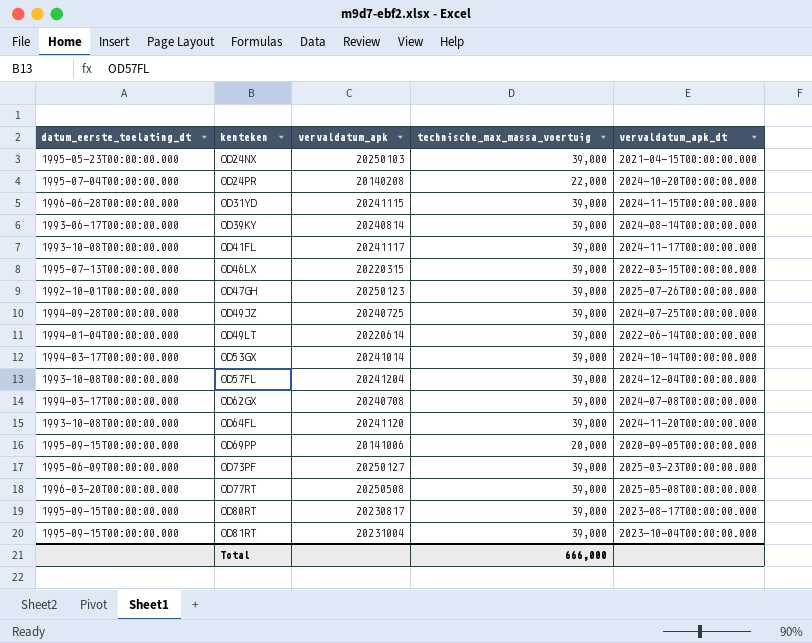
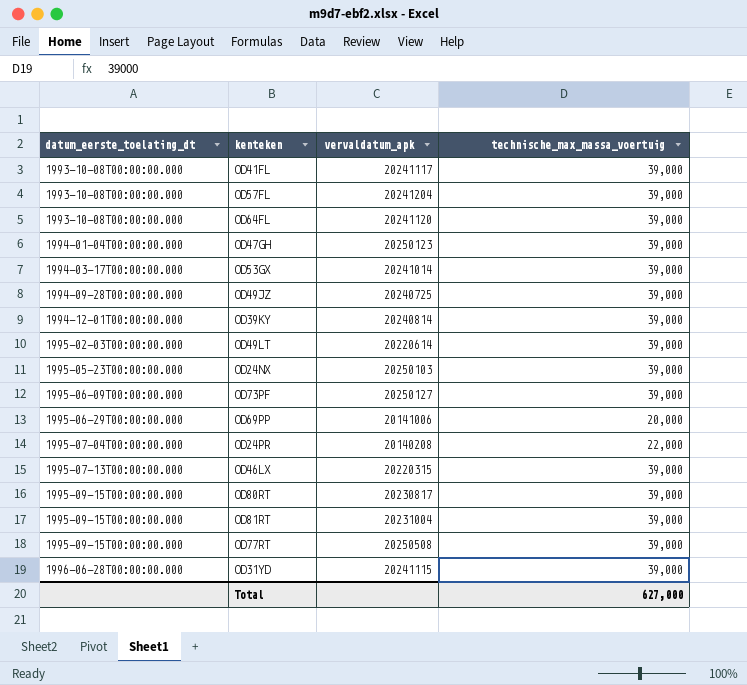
row order: kenteken ascending -> datum_eerste_toelating_dt ascending
column vervaldatum_apk_dt | position: 5 -> none
row OD62GX: 1994-03-17T00:00:00.000 | 20240708 | 39,000 | 2024-07-08T00:00:00.000 -> none
OD47GH | datum_eerste_toelating_dt: 1992-10-01T00:00:00.000 -> 1994-01-04T00:00:00.000
OD39KY | datum_eerste_toelating_dt: 1993-06-17T00:00:00.000 -> 1994-12-01T00:00:00.000
OD49LT | datum_eerste_toelating_dt: 1994-01-04T00:00:00.000 -> 1995-02-03T00:00:00.000
OD69PP | datum_eerste_toelating_dt: 1995-09-15T00:00:00.000 -> 1995-06-29T00:00:00.000
OD77RT | datum_eerste_toelating_dt: 1996-03-20T00:00:00.000 -> 1995-09-15T00:00:00.000
Total | technische_max_massa_voertuig: 666,000 -> 627,000

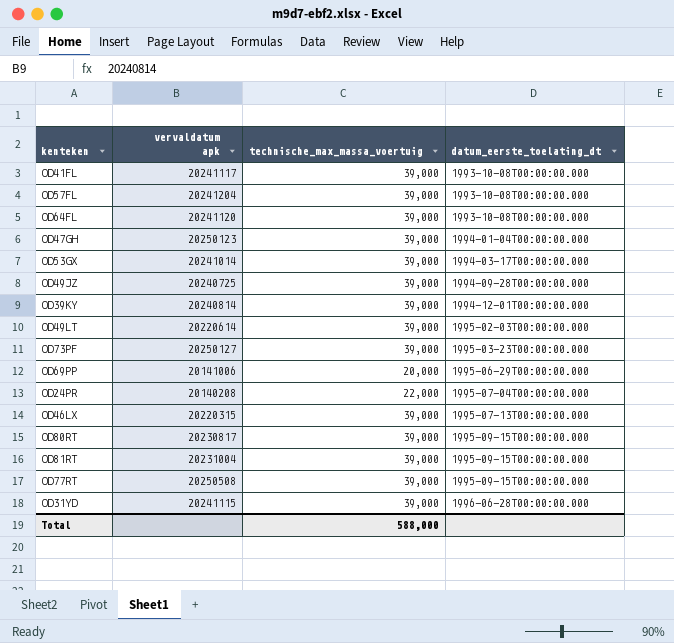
column name: vervaldatum_apk -> vervaldatum apk
column datum_eerste_toelating_dt | position: 1 -> 4
row OD24NX: 1995-05-23T00:00:00.000 | 20250103 | 39,000 -> none
OD73PF | datum_eerste_toelating_dt: 1995-06-09T00:00:00.000 -> 1995-03-23T00:00:00.000
Total | technische_max_massa_voertuig: 627,000 -> 588,000

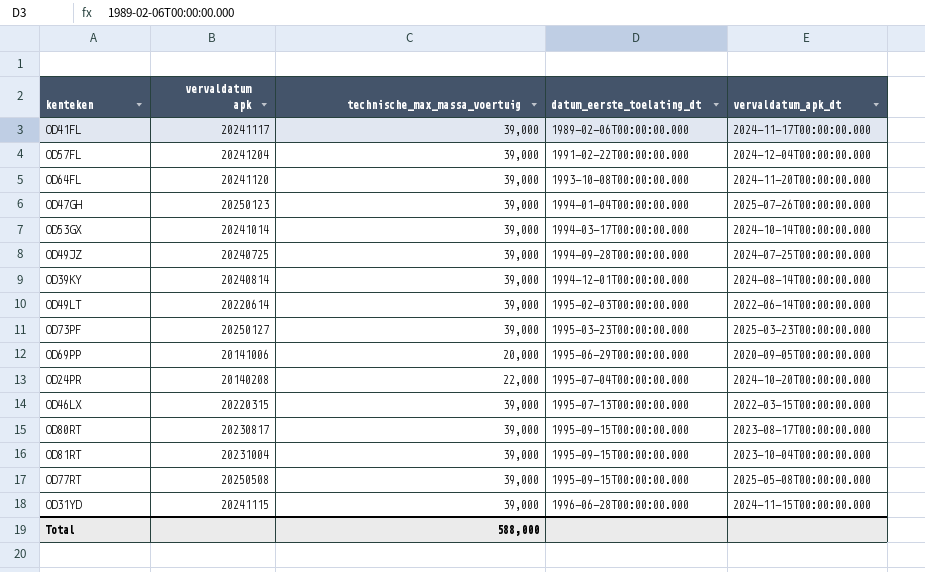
column vervaldatum_apk_dt | position: none -> 5
OD41FL | datum_eerste_toelating_dt: 1993-10-08T00:00:00.000 -> 1989-02-06T00:00:00.000
OD57FL | datum_eerste_toelating_dt: 1993-10-08T00:00:00.000 -> 1991-02-22T00:00:00.000

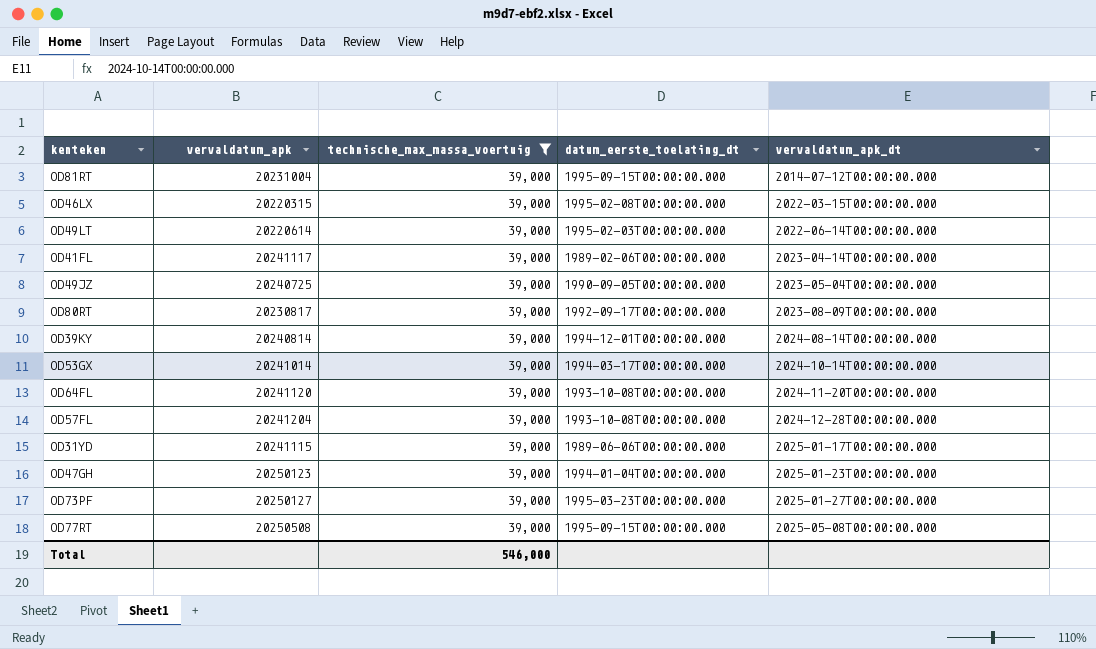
filter: none -> technische_max_massa_voertuig = 39,000
row order: datum_eerste_toelating_dt ascending -> vervaldatum_apk_dt ascending
column name: vervaldatum apk -> vervaldatum_apk
OD81RT | vervaldatum_apk_dt: 2023-10-04T00:00:00.000 -> 2014-07-12T00:00:00.000
OD46LX | datum_eerste_toelating_dt: 1995-07-13T00:00:00.000 -> 1995-02-08T00:00:00.000
OD41FL | vervaldatum_apk_dt: 2024-11-17T00:00:00.000 -> 2023-04-14T00:00:00.000
OD49JZ | datum_eerste_toelating_dt: 1994-09-28T00:00:00.000 -> 1990-09-05T00:00:00.000
OD49JZ | vervaldatum_apk_dt: 2024-07-25T00:00:00.000 -> 2023-05-04T00:00:00.000
OD80RT | datum_eerste_toelating_dt: 1995-09-15T00:00:00.000 -> 1992-09-17T00:00:00.000
OD80RT | vervaldatum_apk_dt: 2023-08-17T00:00:00.000 -> 2023-08-09T00:00:00.000
OD57FL | datum_eerste_toelating_dt: 1991-02-22T00:00:00.000 -> 1993-10-08T00:00:00.000
OD57FL | vervaldatum_apk_dt: 2024-12-04T00:00:00.000 -> 2024-12-28T00:00:00.000
OD31YD | datum_eerste_toelating_dt: 1996-06-28T00:00:00.000 -> 1989-06-06T00:00:00.000
OD31YD | vervaldatum_apk_dt: 2024-11-15T00:00:00.000 -> 2025-01-17T00:00:00.000
OD47GH | vervaldatum_apk_dt: 2025-07-26T00:00:00.000 -> 2025-01-23T00:00:00.000
OD73PF | vervaldatum_apk_dt: 2025-03-23T00:00:00.000 -> 2025-01-27T00:00:00.000
Total | technische_max_massa_voertuig: 588,000 -> 546,000

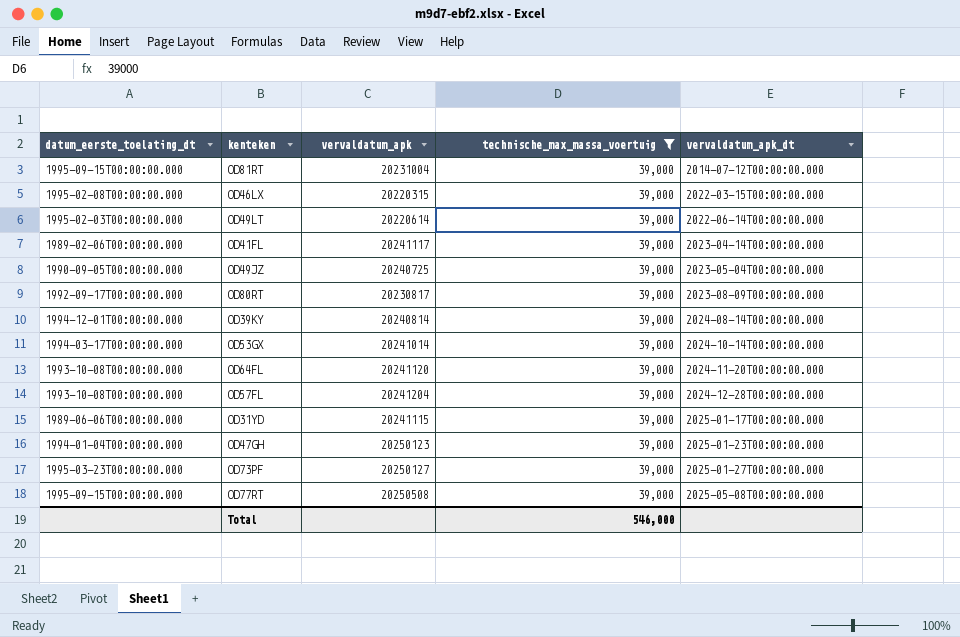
column datum_eerste_toelating_dt | position: 4 -> 1

